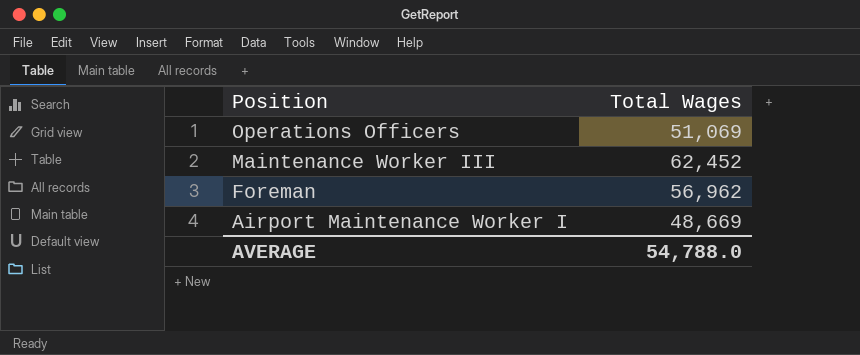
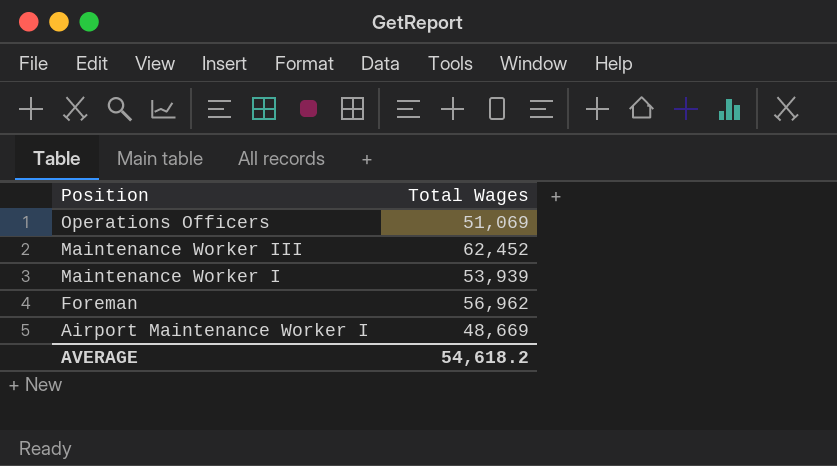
row Maintenance Worker I: none -> 53,939
AVERAGE | Total Wages: 54,788.0 -> 54,618.2

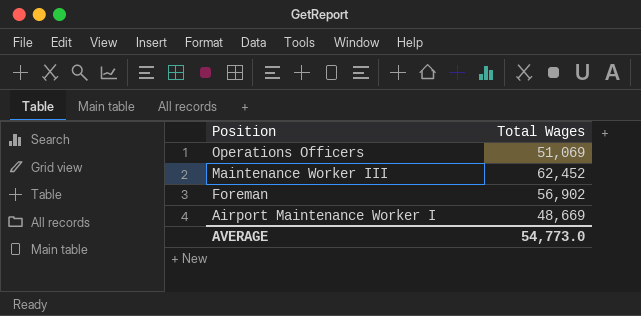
row Maintenance Worker I: 53,939 -> none
Foreman | Total Wages: 56,962 -> 56,902
AVERAGE | Total Wages: 54,618.2 -> 54,773.0

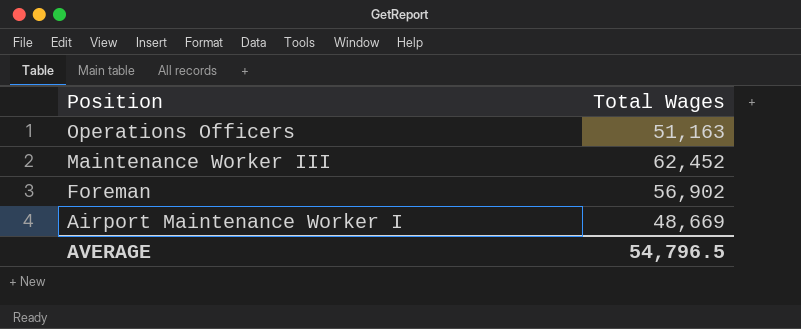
Operations Officers | Total Wages: 51,069 -> 51,163
AVERAGE | Total Wages: 54,773.0 -> 54,796.5

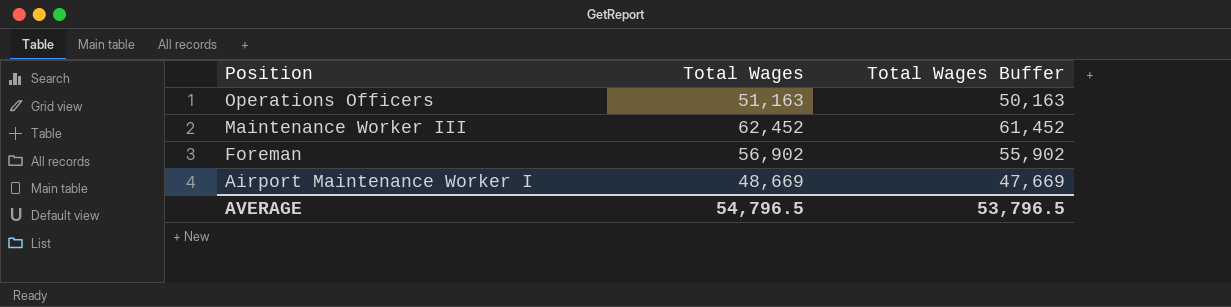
column Total Wages Buffer | formula: none -> [Total Wages] - 1000

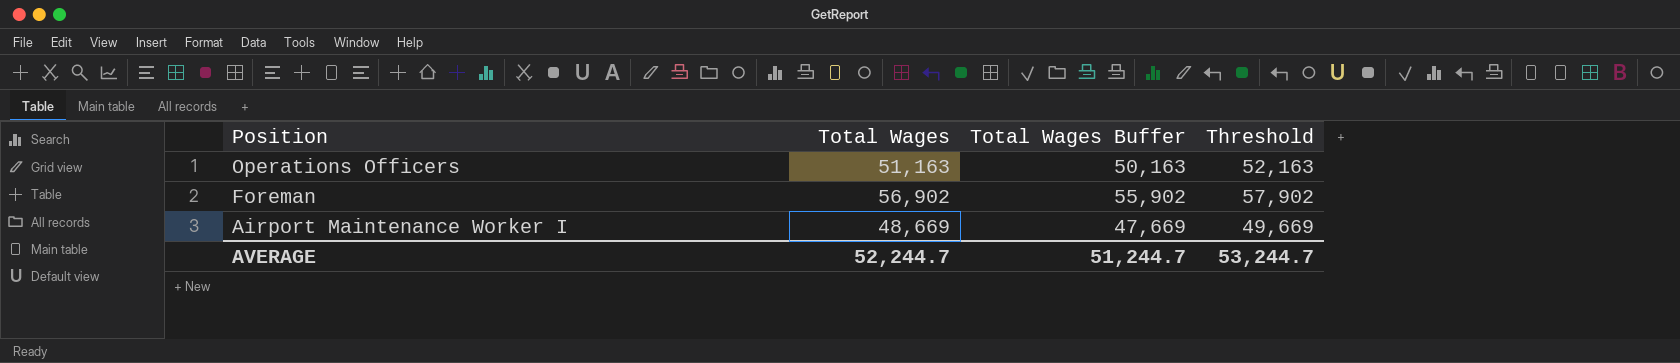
column Threshold | formula: none -> [Total Wages] + 1000
row Maintenance Worker III: 62,452 | 61,452 -> none
AVERAGE | Total Wages: 54,796.5 -> 52,244.7
AVERAGE | Total Wages Buffer: 53,796.5 -> 51,244.7

